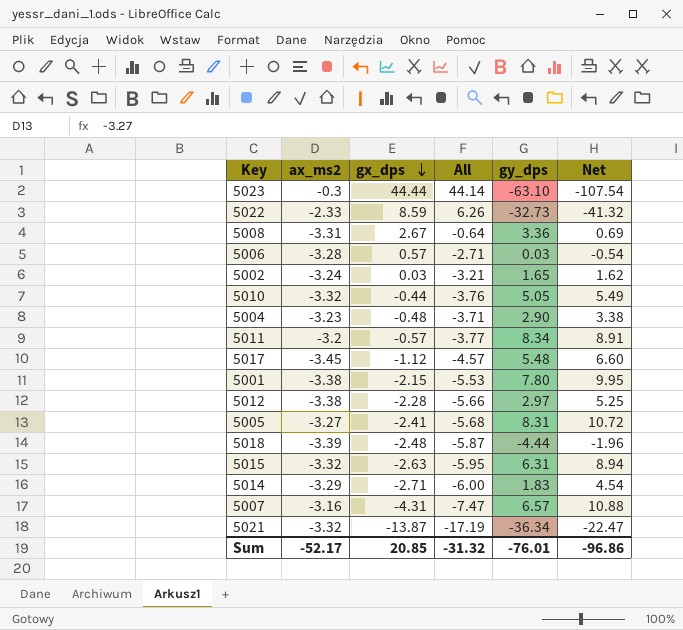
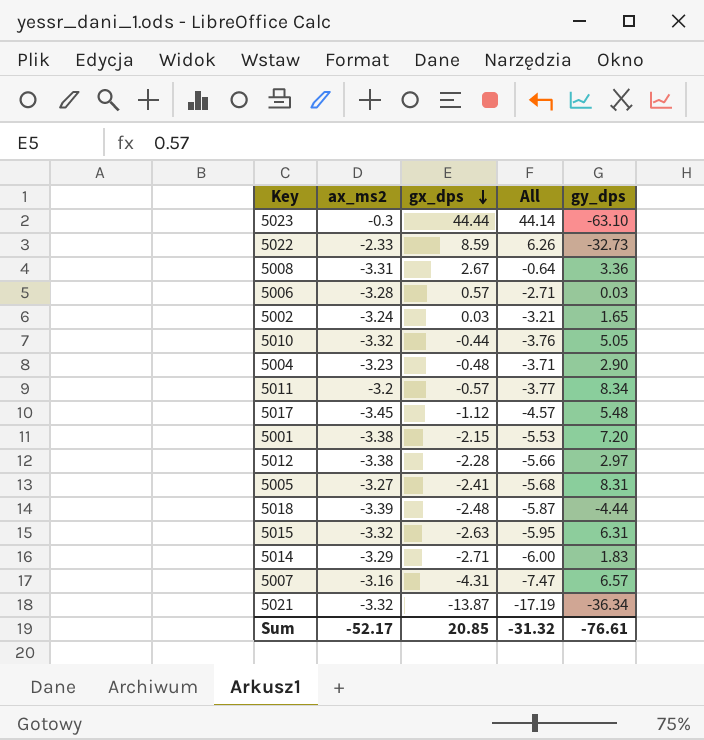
column Net | formula: [gy_dps] - [gx_dps] -> none
5001 | gy_dps: 7.80 -> 7.20
Sum | gy_dps: -76.01 -> -76.61

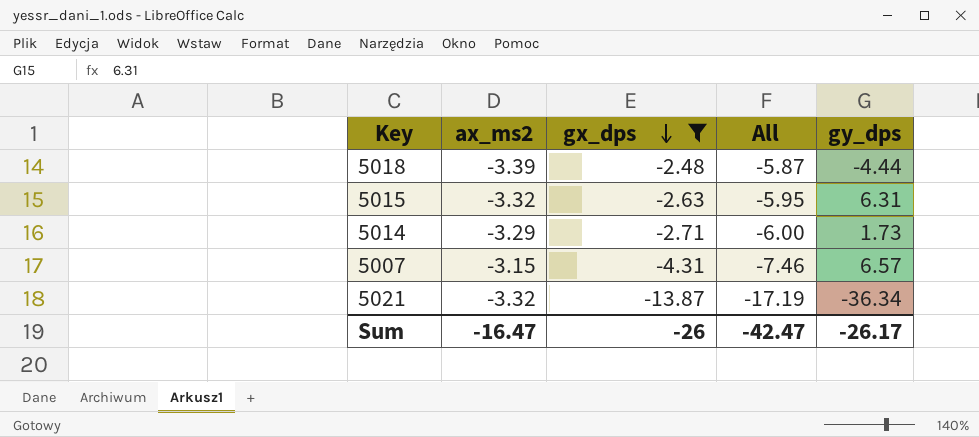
filter: none -> gx_dps <= -2.48
5014 | gy_dps: 1.83 -> 1.73
5007 | ax_ms2: -3.16 -> -3.15
5007 | All: -7.47 -> -7.46
Sum | ax_ms2: -52.17 -> -16.47
Sum | gx_dps: 20.85 -> -26
Sum | All: -31.32 -> -42.47
Sum | gy_dps: -76.61 -> -26.17

